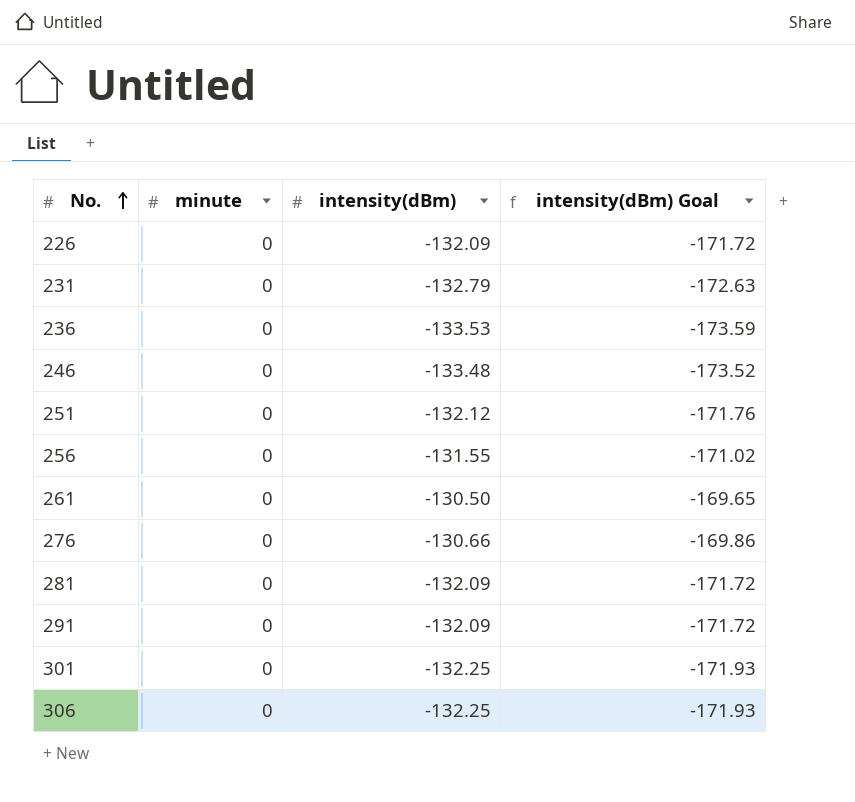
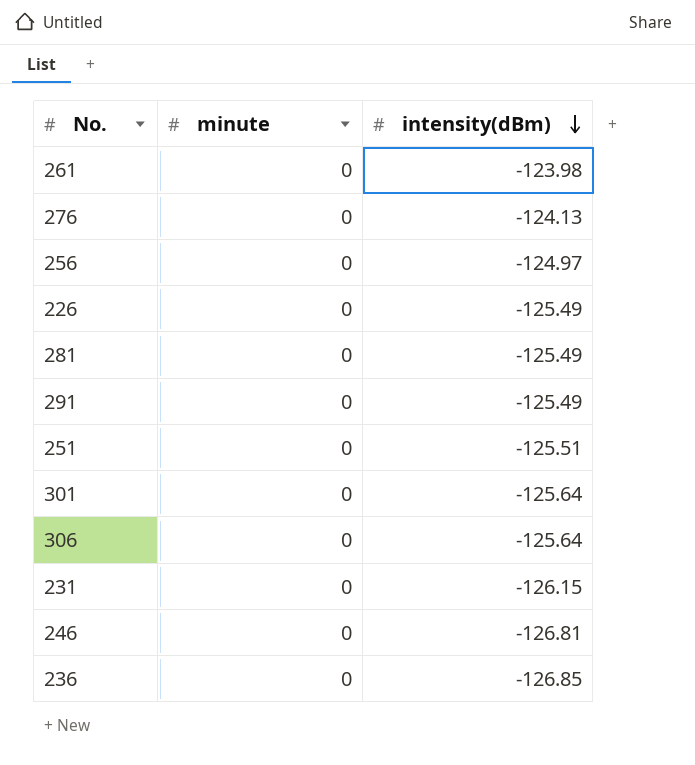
row order: No. ascending -> intensity(dBm) descending
column intensity(dBm) Goal | formula: [intensity(dBm)] * 1.3 -> none
261 | intensity(dBm): -130.50 -> -123.98
276 | intensity(dBm): -130.66 -> -124.13
256 | intensity(dBm): -131.55 -> -124.97
226 | intensity(dBm): -132.09 -> -125.49
281 | intensity(dBm): -132.09 -> -125.49
291 | intensity(dBm): -132.09 -> -125.49
251 | intensity(dBm): -132.12 -> -125.51
301 | intensity(dBm): -132.25 -> -125.64
306 | intensity(dBm): -132.25 -> -125.64
231 | intensity(dBm): -132.79 -> -126.15
246 | intensity(dBm): -133.48 -> -126.81
236 | intensity(dBm): -133.53 -> -126.85

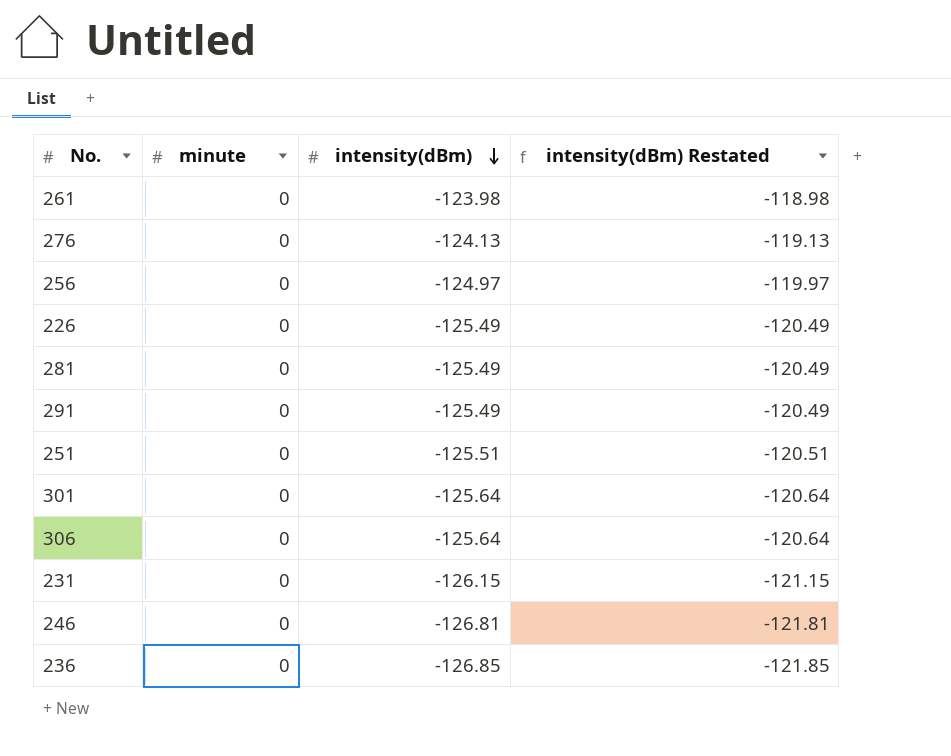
column intensity(dBm) Restated | formula: none -> [intensity(dBm)] + 5

